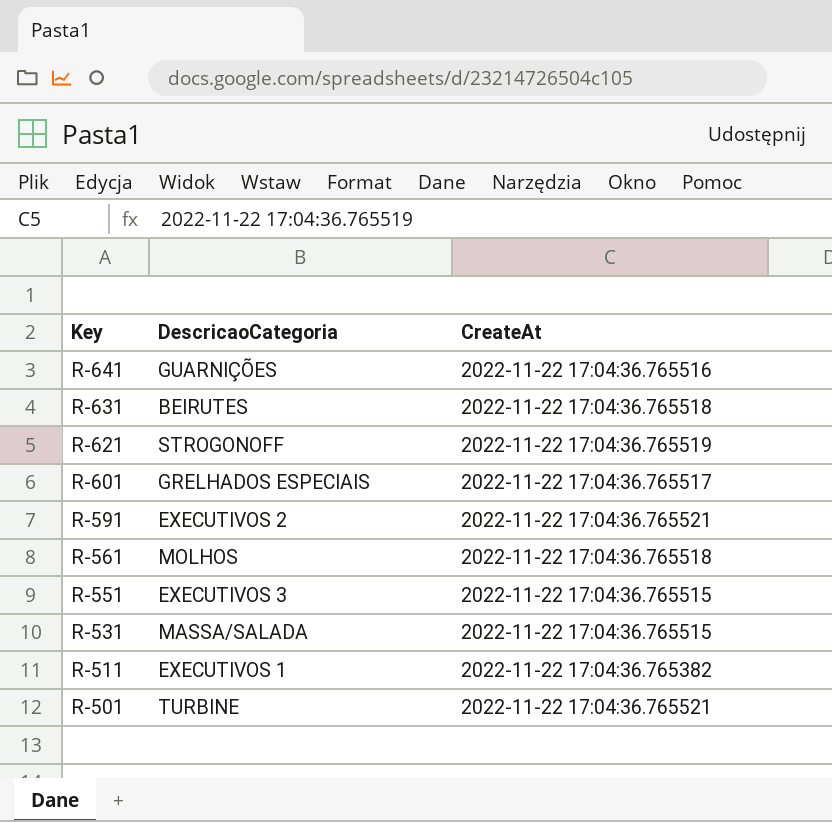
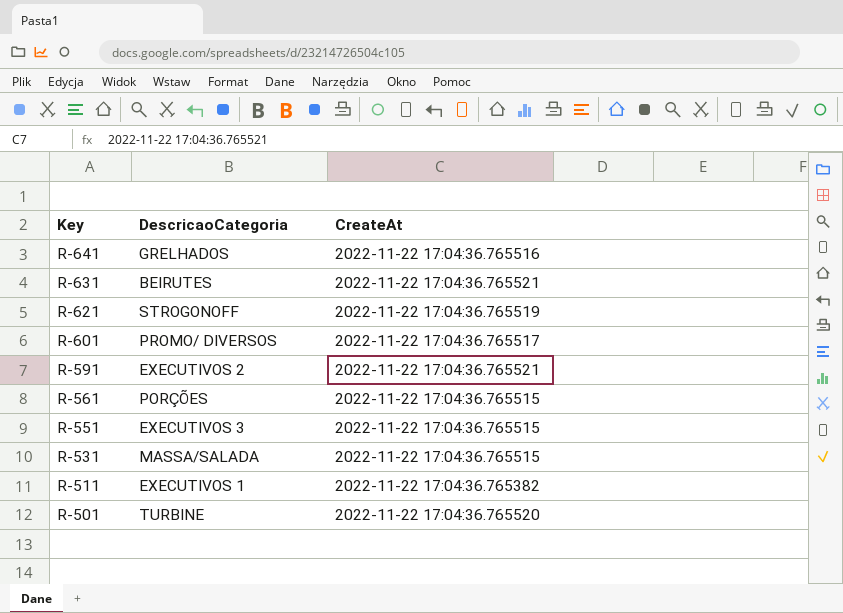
R-641 | DescricaoCategoria: GUARNIÇÕES -> GRELHADOS
R-631 | CreateAt: 2022-11-22 17:04:36.765518 -> 2022-11-22 17:04:36.765521
R-601 | DescricaoCategoria: GRELHADOS ESPECIAIS -> PROMO/ DIVERSOS
R-561 | DescricaoCategoria: MOLHOS -> PORÇÕES
R-561 | CreateAt: 2022-11-22 17:04:36.765518 -> 2022-11-22 17:04:36.765515
R-501 | CreateAt: 2022-11-22 17:04:36.765521 -> 2022-11-22 17:04:36.765520

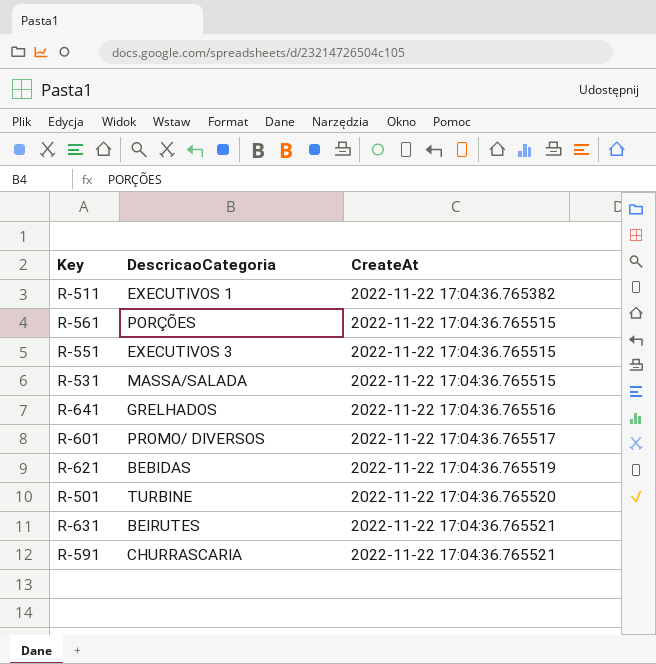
row order: Key descending -> CreateAt ascending
R-621 | DescricaoCategoria: STROGONOFF -> BEBIDAS
R-591 | DescricaoCategoria: EXECUTIVOS 2 -> CHURRASCARIA

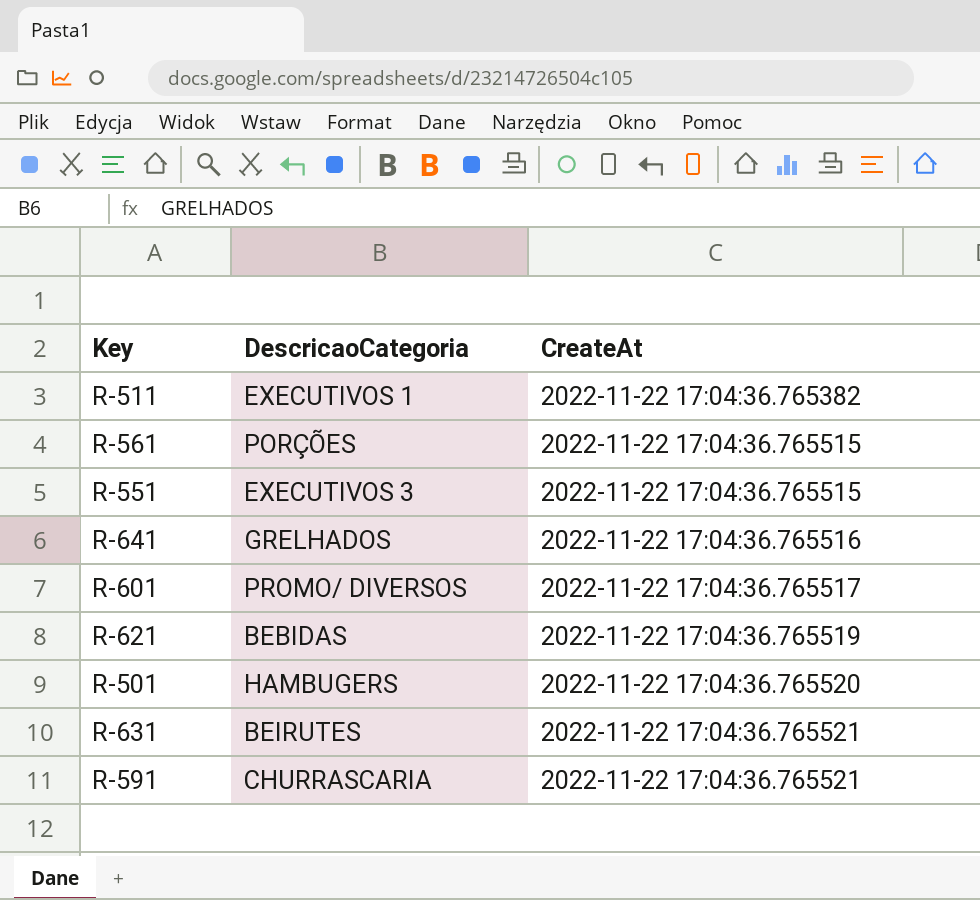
row R-531: MASSA/SALADA | 2022-11-22 17:04:36.765515 -> none
R-501 | DescricaoCategoria: TURBINE -> HAMBUGERS

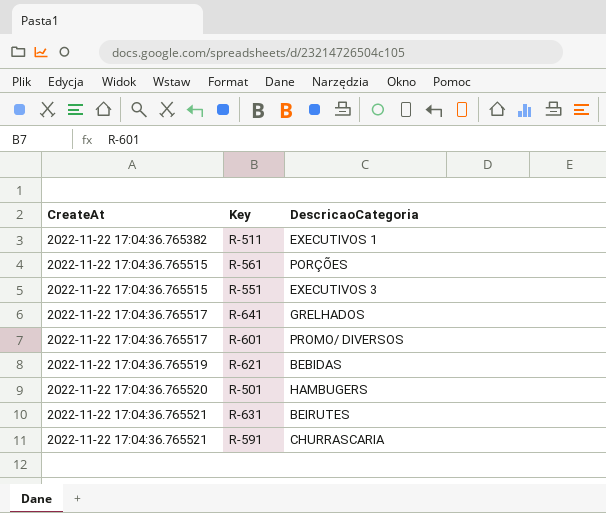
column CreateAt | position: 3 -> 1
R-641 | CreateAt: 2022-11-22 17:04:36.765516 -> 2022-11-22 17:04:36.765517

